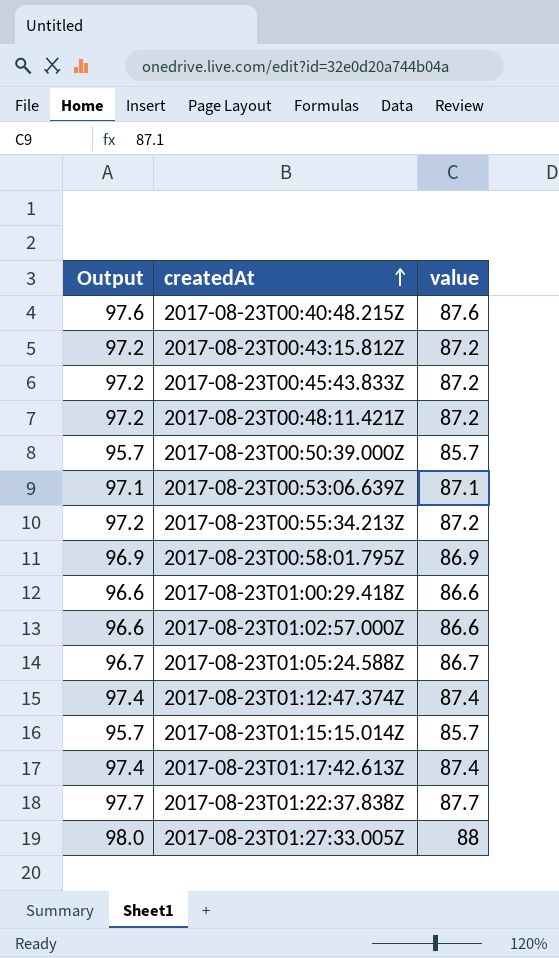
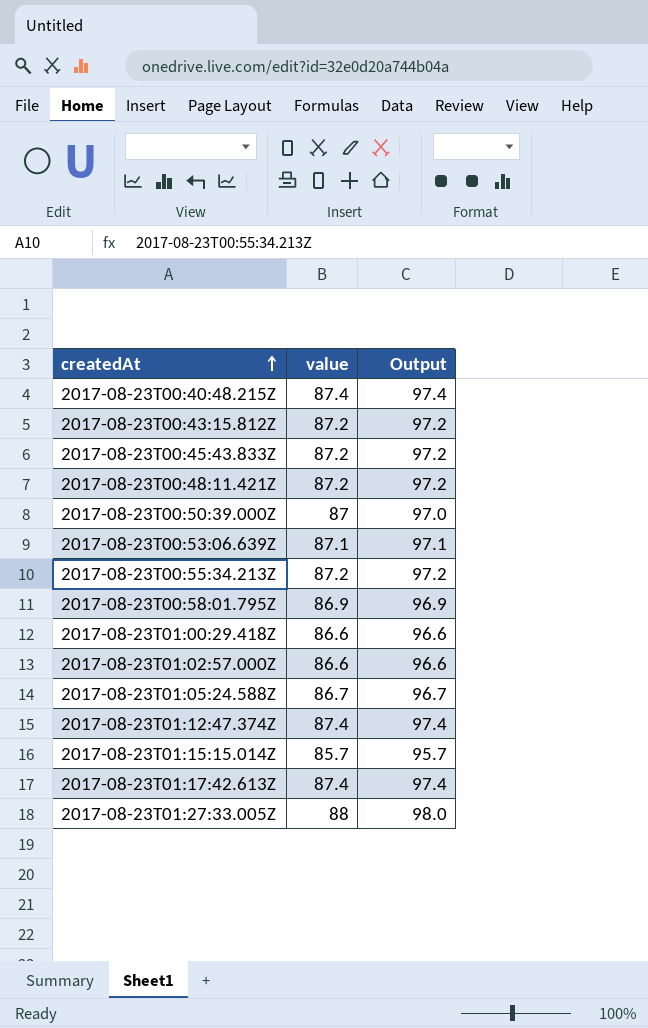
column Output | position: 1 -> 3
row 2017-08-23T01:22:37.838Z: 97.7 | 87.7 -> none
2017-08-23T00:40:48.215Z | value: 87.6 -> 87.4
2017-08-23T00:40:48.215Z | Output: 97.6 -> 97.4
2017-08-23T00:50:39.000Z | value: 85.7 -> 87
2017-08-23T00:50:39.000Z | Output: 95.7 -> 97.0

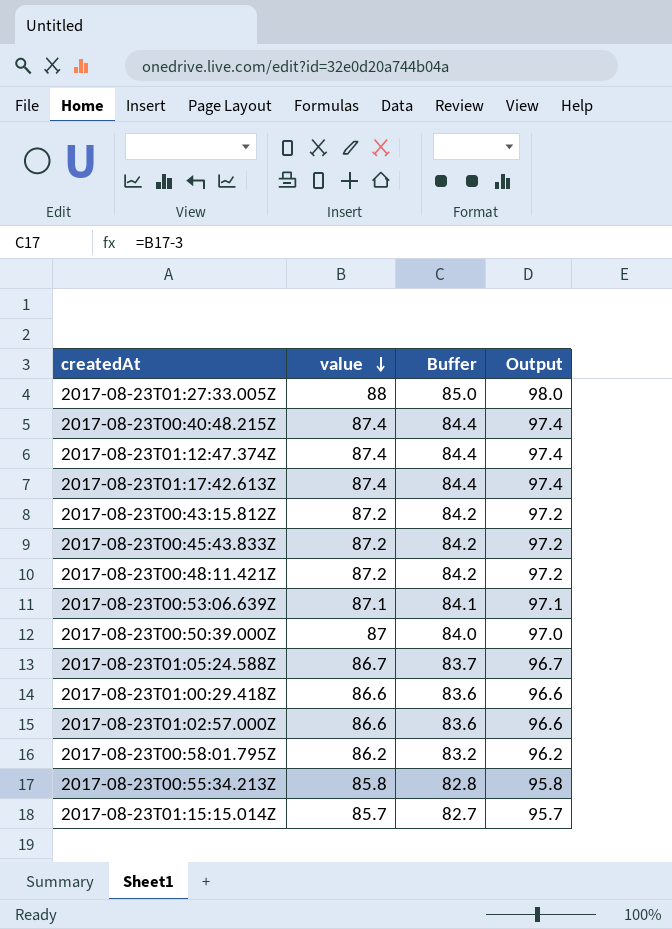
row order: createdAt ascending -> value descending
column Buffer | formula: none -> [value] - 3
2017-08-23T00:58:01.795Z | value: 86.9 -> 86.2
2017-08-23T00:58:01.795Z | Output: 96.9 -> 96.2
2017-08-23T00:55:34.213Z | value: 87.2 -> 85.8
2017-08-23T00:55:34.213Z | Output: 97.2 -> 95.8

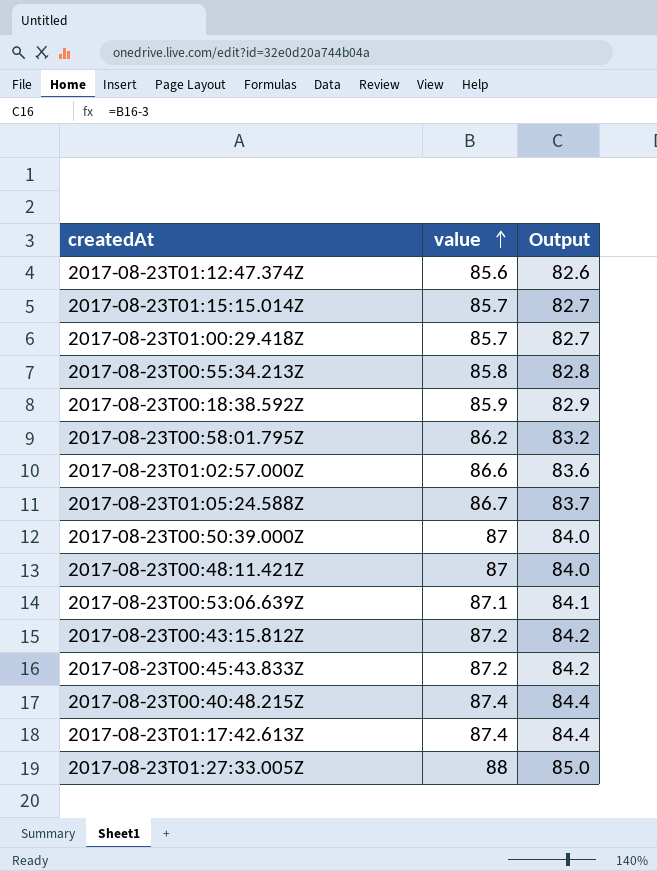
row order: value descending -> value ascending
column Buffer | formula: [value] - 3 -> none
column Output | formula: [value] + 10 -> [value] - 3
2017-08-23T01:12:47.374Z | value: 87.4 -> 85.6
2017-08-23T01:00:29.418Z | value: 86.6 -> 85.7
row 2017-08-23T00:18:38.592Z: none -> 85.9 | 82.9
2017-08-23T00:48:11.421Z | value: 87.2 -> 87

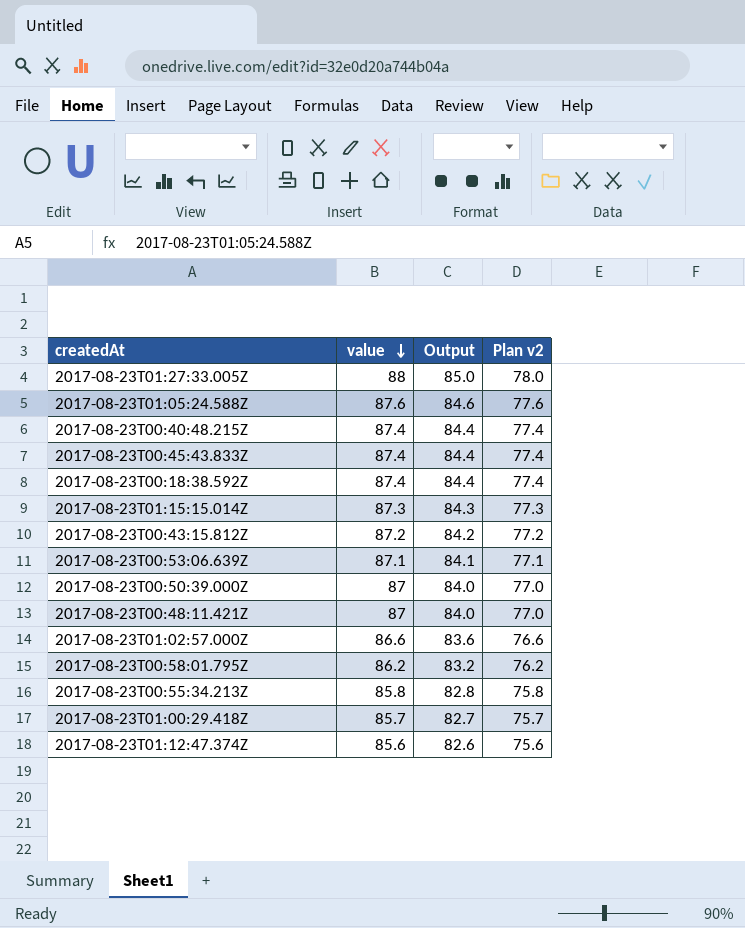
row order: value ascending -> value descending
column Plan v2 | formula: none -> [value] - 10
row 2017-08-23T01:17:42.613Z: 87.4 | 84.4 -> none
2017-08-23T01:05:24.588Z | value: 86.7 -> 87.6
2017-08-23T01:05:24.588Z | Output: 83.7 -> 84.6
2017-08-23T00:45:43.833Z | value: 87.2 -> 87.4
2017-08-23T00:45:43.833Z | Output: 84.2 -> 84.4
2017-08-23T00:18:38.592Z | value: 85.9 -> 87.4
2017-08-23T00:18:38.592Z | Output: 82.9 -> 84.4
2017-08-23T01:15:15.014Z | value: 85.7 -> 87.3
2017-08-23T01:15:15.014Z | Output: 82.7 -> 84.3

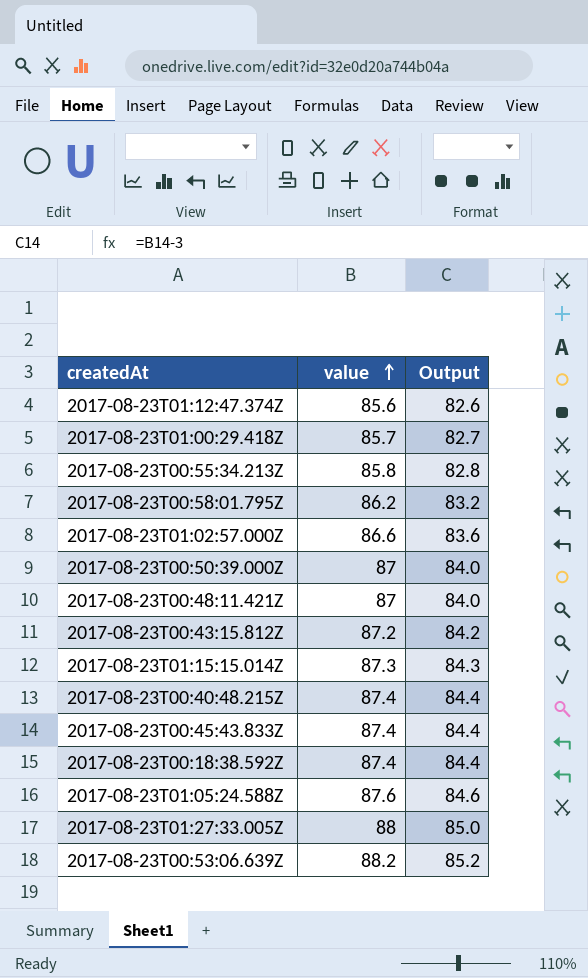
row order: value descending -> value ascending
column Plan v2 | formula: [value] - 10 -> none
2017-08-23T00:53:06.639Z | value: 87.1 -> 88.2
2017-08-23T00:53:06.639Z | Output: 84.1 -> 85.2

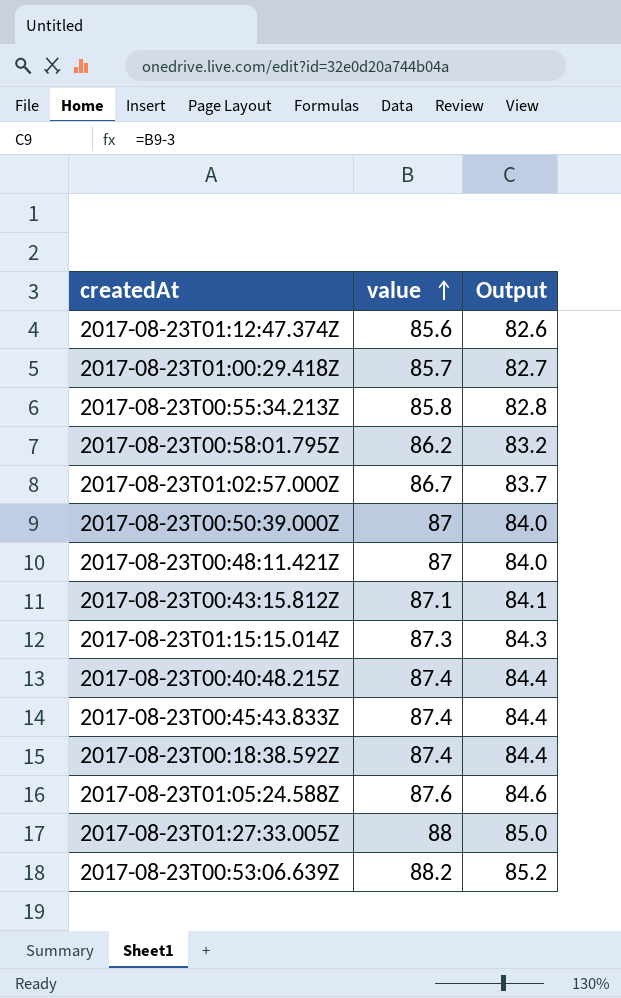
2017-08-23T01:02:57.000Z | value: 86.6 -> 86.7
2017-08-23T01:02:57.000Z | Output: 83.6 -> 83.7
2017-08-23T00:43:15.812Z | value: 87.2 -> 87.1
2017-08-23T00:43:15.812Z | Output: 84.2 -> 84.1

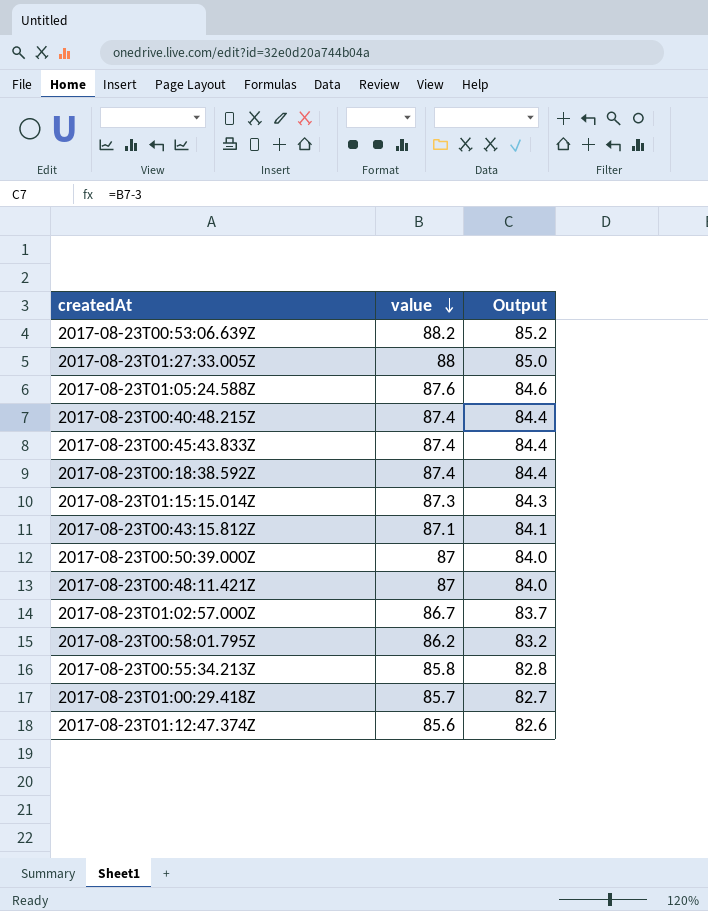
row order: value ascending -> value descending

